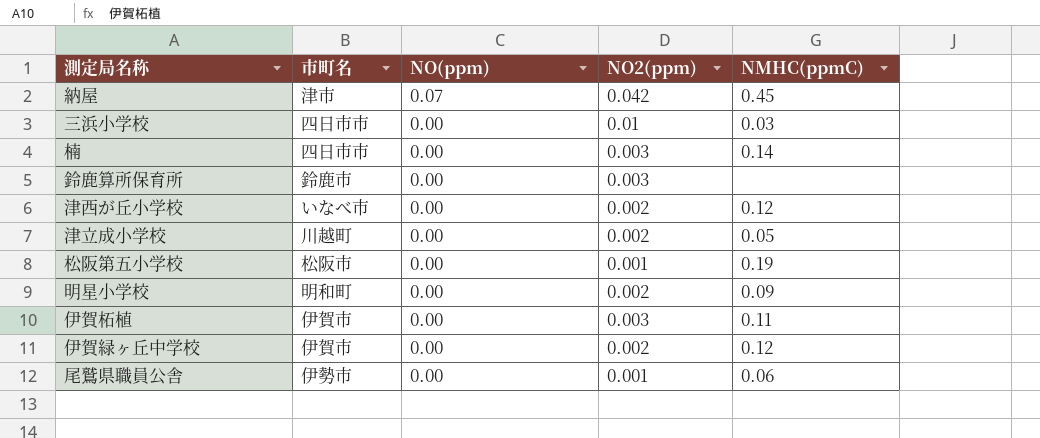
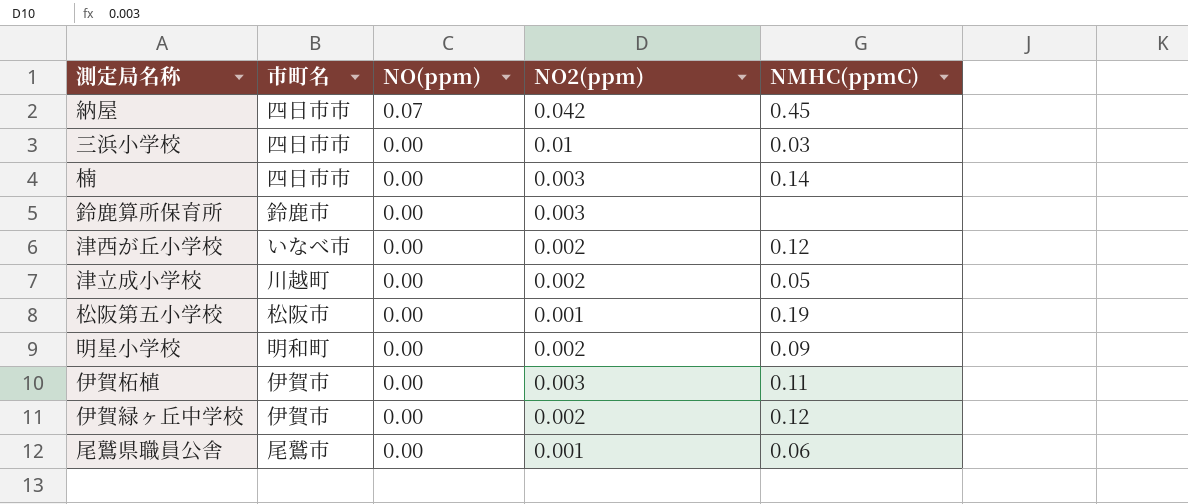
納屋 | 市町名: 津市 -> 四日市市
尾鷲県職員公舎 | 市町名: 伊勢市 -> 尾鷲市

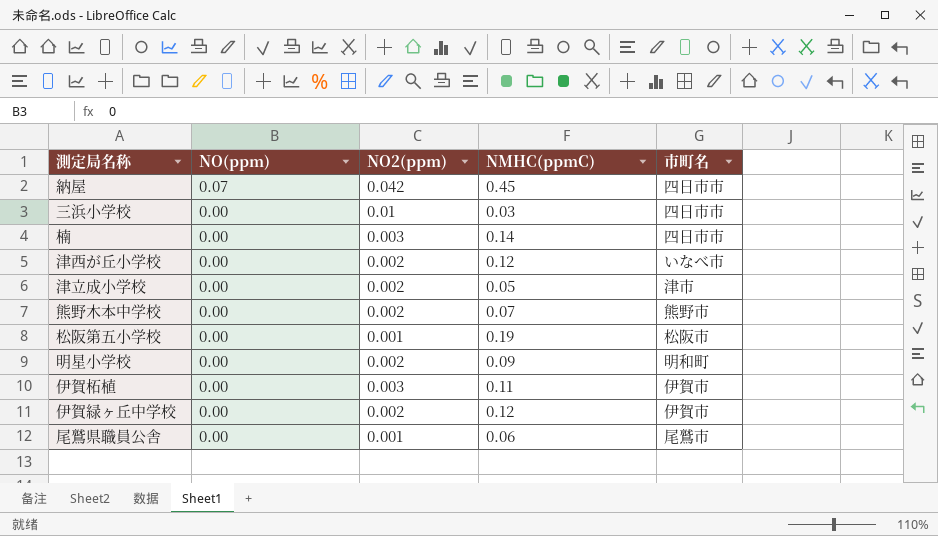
column 市町名 | position: 2 -> 5
row 鈴鹿算所保育所: 鈴鹿市 | 0.00 | 0.003 | none -> none
津立成小学校 | 市町名: 川越町 -> 津市
row 熊野木本中学校: none -> 0.00 | 0.002 | 0.07 | 熊野市

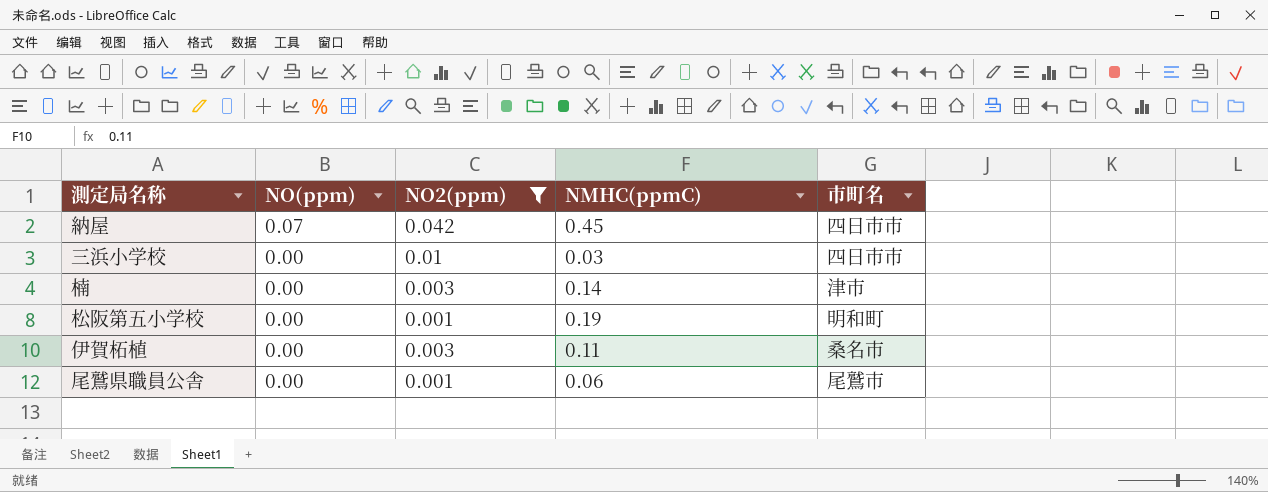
filter: none -> NO2(ppm) != 0.002
楠 | 市町名: 四日市市 -> 津市
松阪第五小学校 | 市町名: 松阪市 -> 明和町
伊賀柘植 | 市町名: 伊賀市 -> 桑名市

